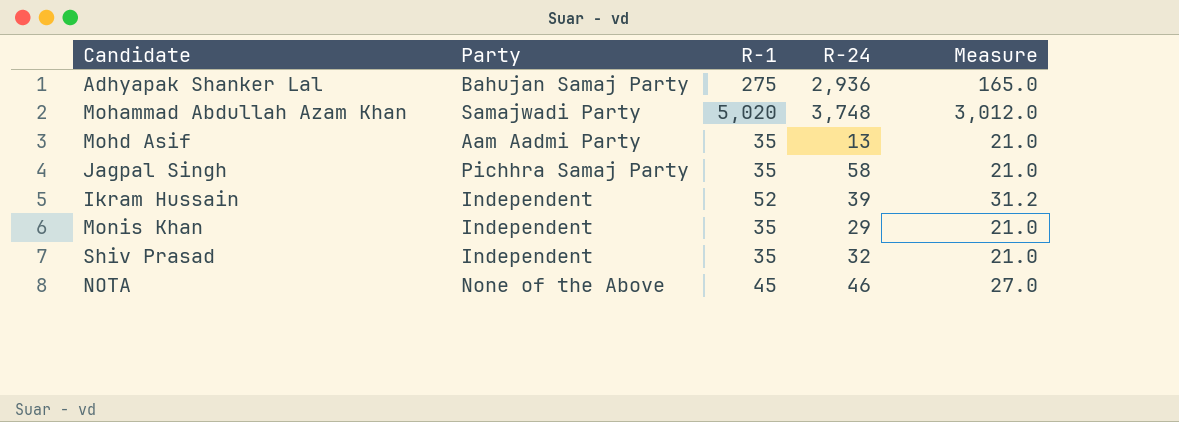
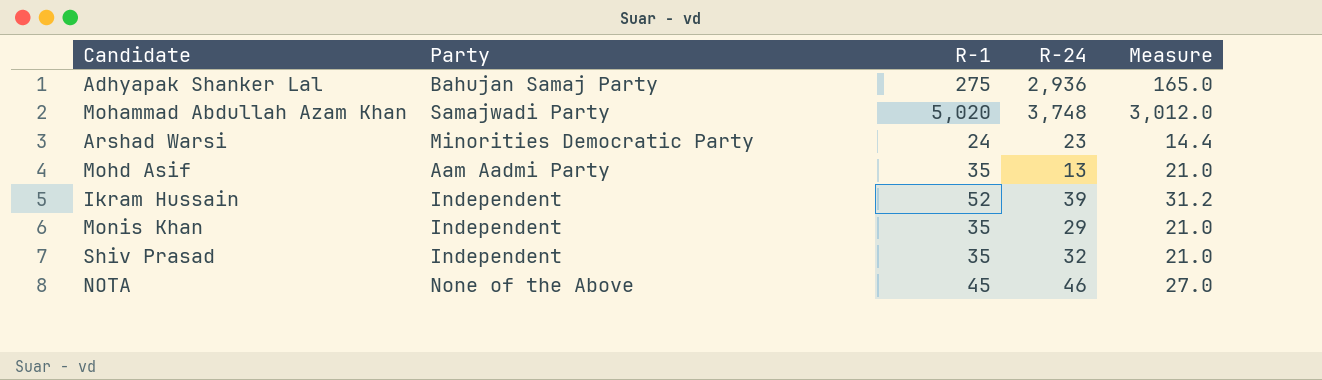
row Jagpal Singh: Pichhra Samaj Party | 35 | 58 | 21.0 -> none
row Arshad Warsi: none -> Minorities Democratic Party | 24 | 23 | 14.4

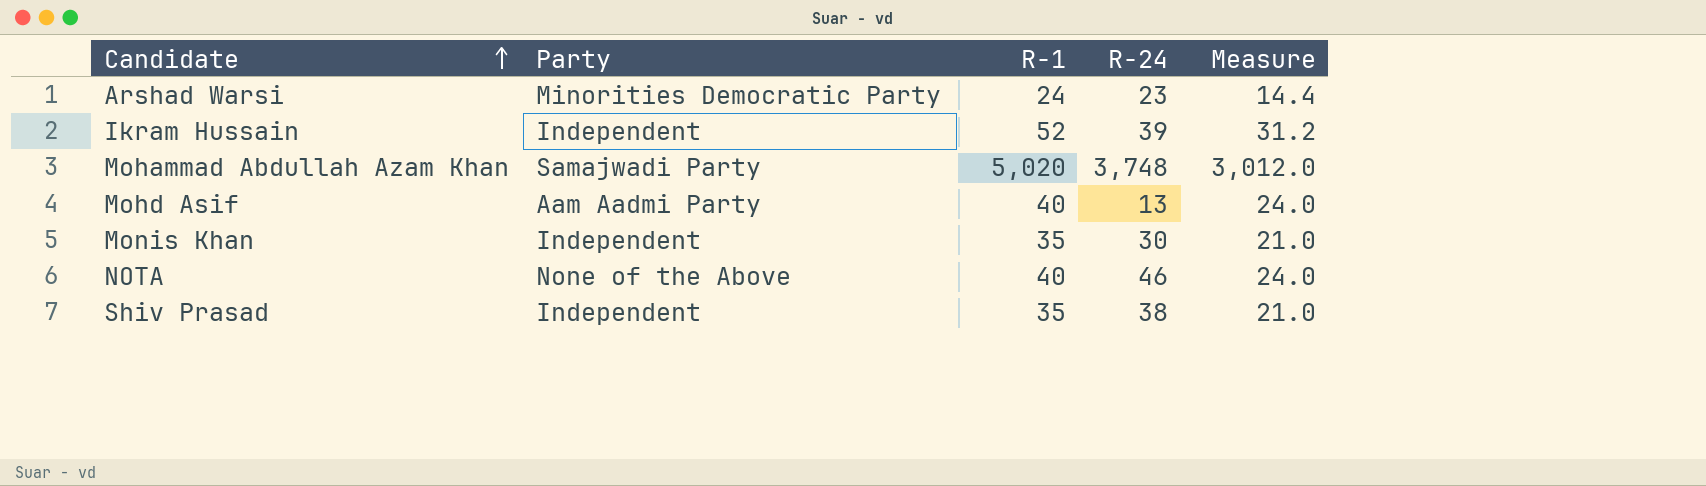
row order: none -> Candidate ascending
row Adhyapak Shanker Lal: Bahujan Samaj Party | 275 | 2,936 | 165.0 -> none
Mohd Asif | R-1: 35 -> 40
Mohd Asif | Measure: 21.0 -> 24.0
Monis Khan | R-24: 29 -> 30
NOTA | R-1: 45 -> 40
NOTA | Measure: 27.0 -> 24.0
Shiv Prasad | R-24: 32 -> 38

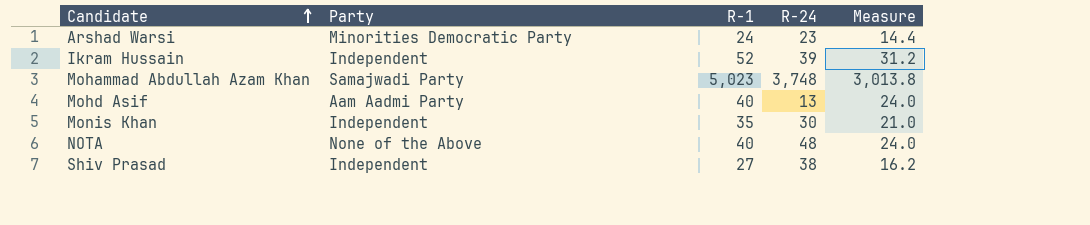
Mohammad Abdullah Azam Khan | R-1: 5,020 -> 5,023
Mohammad Abdullah Azam Khan | Measure: 3,012.0 -> 3,013.8
NOTA | R-24: 46 -> 48
Shiv Prasad | R-1: 35 -> 27
Shiv Prasad | Measure: 21.0 -> 16.2

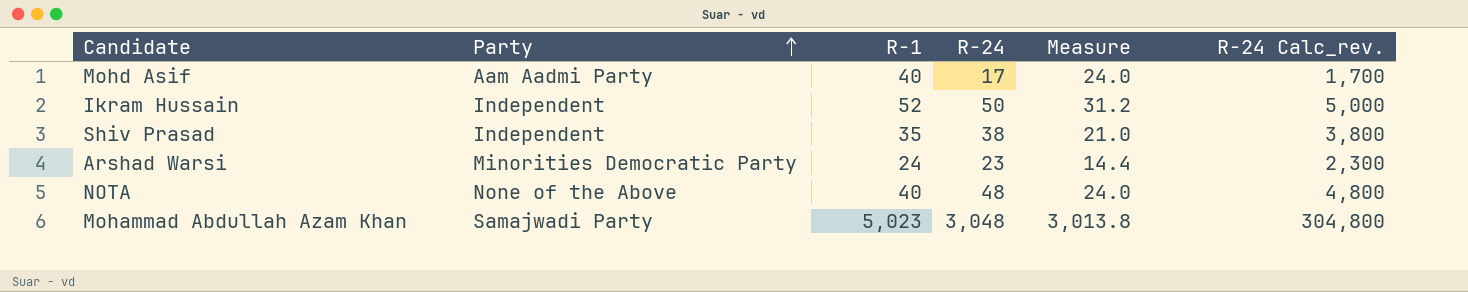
row order: Candidate ascending -> Party ascending
column R-24 Calc_rev. | formula: none -> [R-24] * 100
row Monis Khan: Independent | 35 | 30 | 21.0 -> none
Mohd Asif | R-24: 13 -> 17
Ikram Hussain | R-24: 39 -> 50
Shiv Prasad | R-1: 27 -> 35
Shiv Prasad | Measure: 16.2 -> 21.0
Mohammad Abdullah Azam Khan | R-24: 3,748 -> 3,048

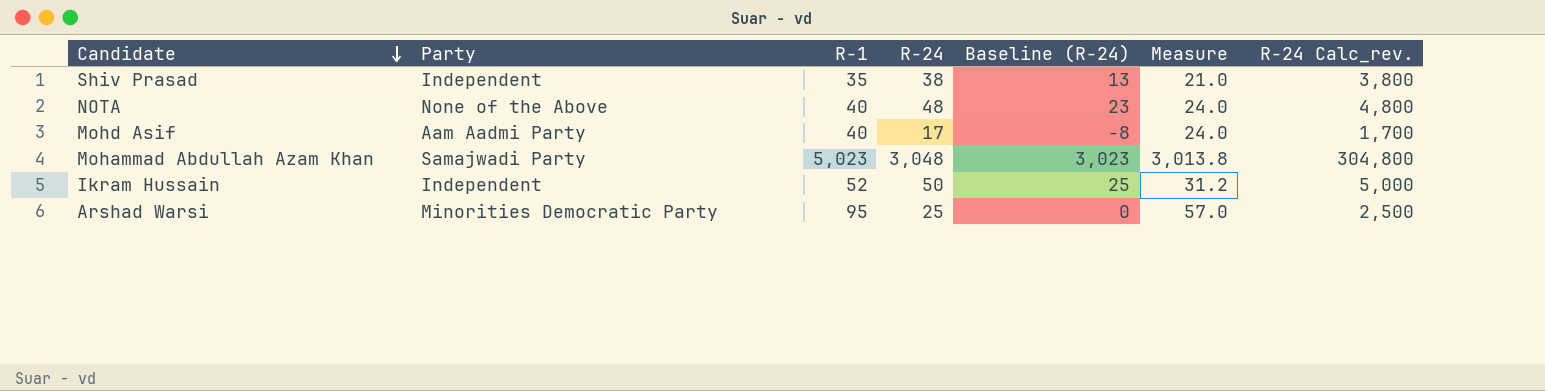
row order: Party ascending -> Candidate descending
column Baseline (R-24) | formula: none -> [R-24] - 25
Arshad Warsi | R-1: 24 -> 95
Arshad Warsi | R-24: 23 -> 25
Arshad Warsi | Measure: 14.4 -> 57.0
Arshad Warsi | R-24 Calc_rev.: 2,300 -> 2,500

